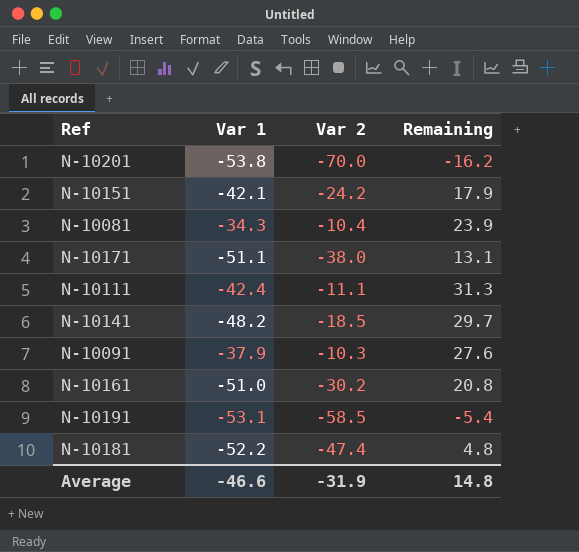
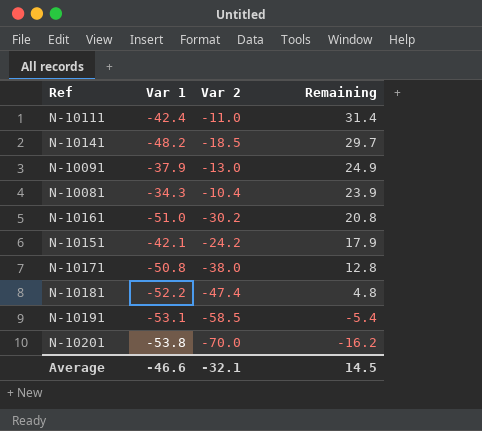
row order: none -> Remaining descending
N-10111 | Var 2: -11.1 -> -11.0
N-10111 | Remaining: 31.3 -> 31.4
N-10091 | Var 2: -10.3 -> -13.0
N-10091 | Remaining: 27.6 -> 24.9
N-10171 | Var 1: -51.1 -> -50.8
N-10171 | Remaining: 13.1 -> 12.8
Average | Var 2: -31.9 -> -32.1
Average | Remaining: 14.8 -> 14.5

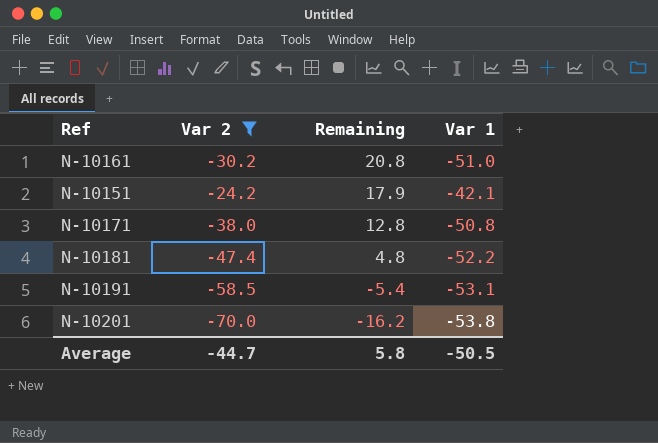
filter: none -> Var 2 <= -24.2
column Var 1 | position: 2 -> 4
Average | Var 2: -32.1 -> -44.7
Average | Remaining: 14.5 -> 5.8
Average | Var 1: -46.6 -> -50.5

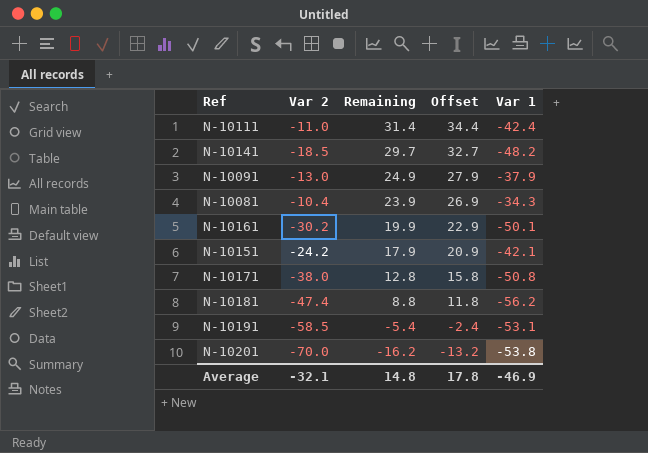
filter: Var 2 <= -24.2 -> none
column Offset | formula: none -> [Remaining] + 3
N-10161 | Remaining: 20.8 -> 19.9
N-10161 | Var 1: -51.0 -> -50.1
N-10181 | Remaining: 4.8 -> 8.8
N-10181 | Var 1: -52.2 -> -56.2
Average | Var 2: -44.7 -> -32.1
Average | Remaining: 5.8 -> 14.8
Average | Var 1: -50.5 -> -46.9

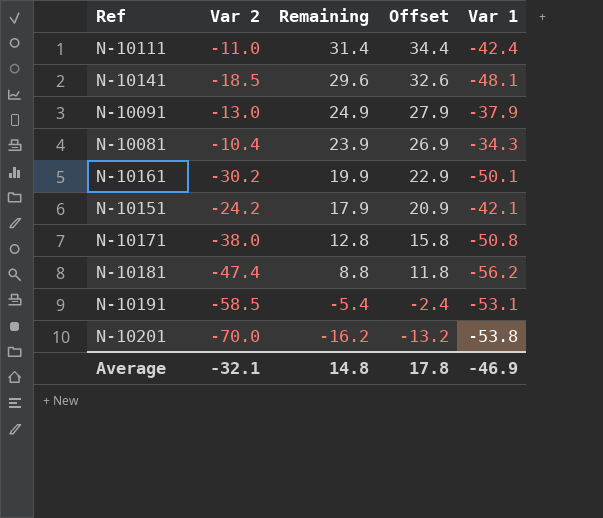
N-10141 | Remaining: 29.7 -> 29.6
N-10141 | Offset: 32.7 -> 32.6
N-10141 | Var 1: -48.2 -> -48.1

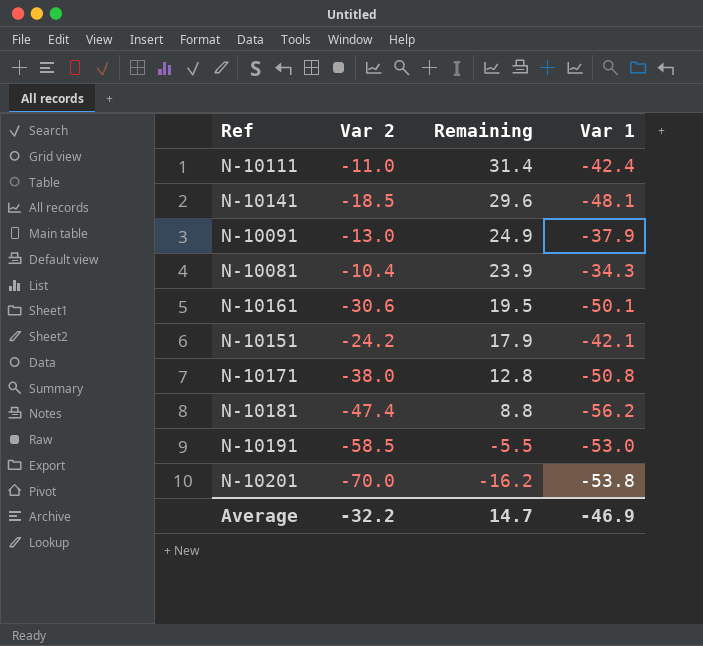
column Offset | formula: [Remaining] + 3 -> none
N-10161 | Var 2: -30.2 -> -30.6
N-10161 | Remaining: 19.9 -> 19.5
N-10191 | Remaining: -5.4 -> -5.5
N-10191 | Var 1: -53.1 -> -53.0
Average | Var 2: -32.1 -> -32.2
Average | Remaining: 14.8 -> 14.7

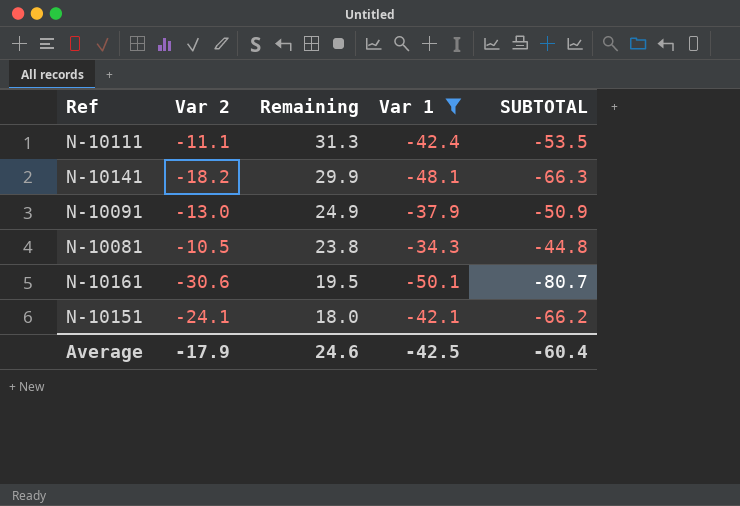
filter: none -> Var 1 >= -50.1
column SUBTOTAL | formula: none -> [Var 2] + [Var 1]
N-10111 | Var 2: -11.0 -> -11.1
N-10111 | Remaining: 31.4 -> 31.3
N-10141 | Var 2: -18.5 -> -18.2
N-10141 | Remaining: 29.6 -> 29.9
N-10081 | Var 2: -10.4 -> -10.5
N-10081 | Remaining: 23.9 -> 23.8
N-10151 | Var 2: -24.2 -> -24.1
N-10151 | Remaining: 17.9 -> 18.0
Average | Var 2: -32.2 -> -17.9
Average | Remaining: 14.7 -> 24.6
Average | Var 1: -46.9 -> -42.5

